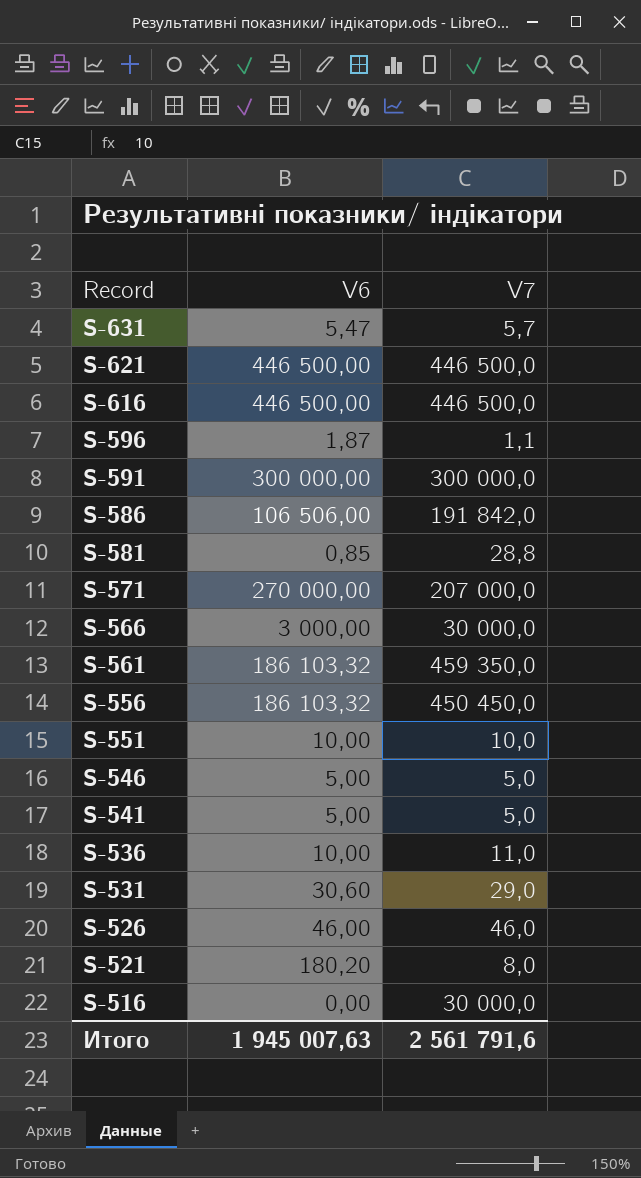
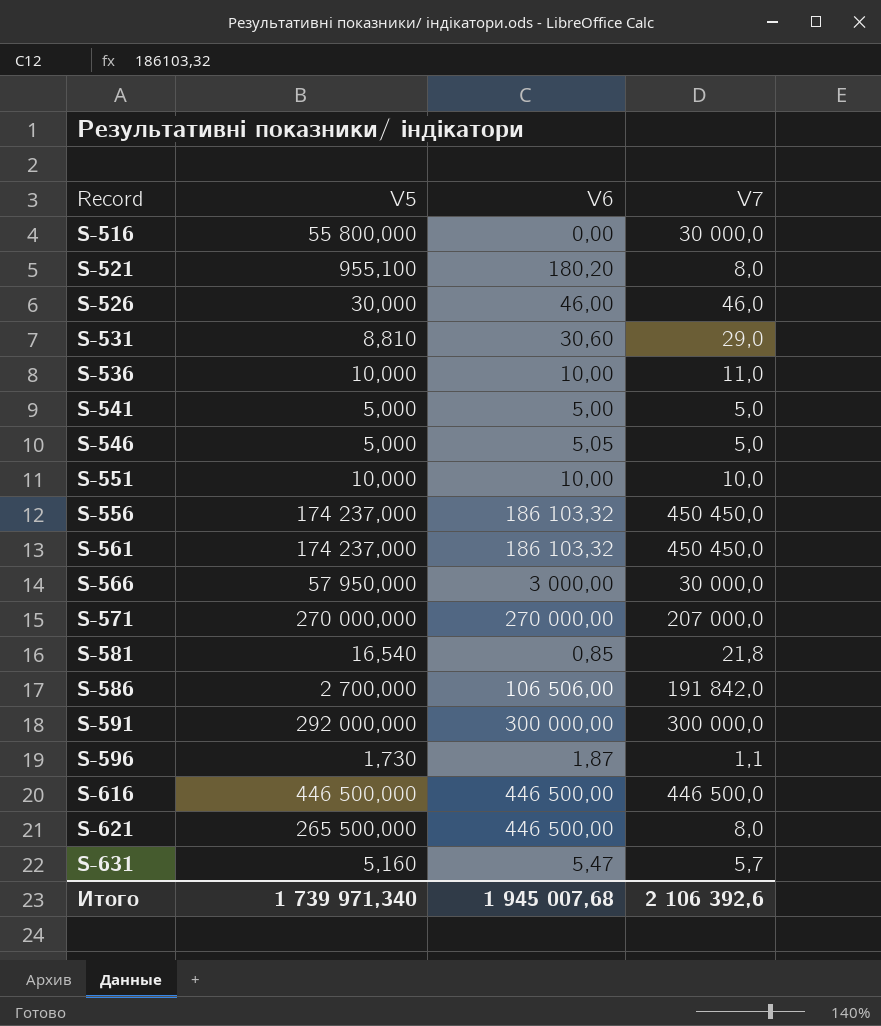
row order: Record descending -> Record ascending
column V5 | position: none -> 2
S-546 | V6: 5,00 -> 5,05
S-561 | V7: 459 350,0 -> 450 450,0
S-581 | V7: 28,8 -> 21,8
S-621 | V7: 446 500,0 -> 8,0
Итого | V6: 1 945 007,63 -> 1 945 007,68
Итого | V7: 2 561 791,6 -> 2 106 392,6

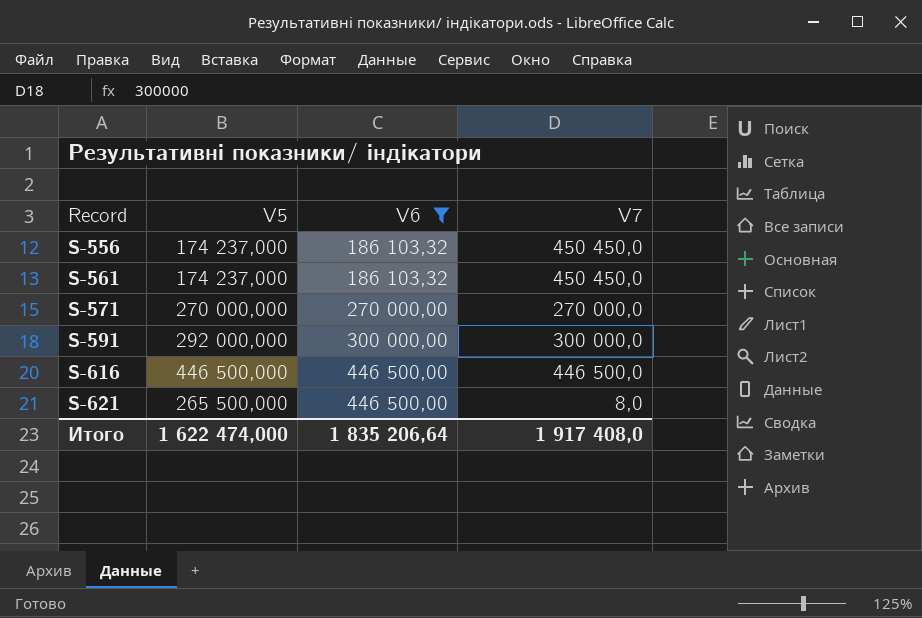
filter: none -> V6 >= 186 103,32
S-571 | V7: 207 000,0 -> 270 000,0
Итого | V5: 1 739 971,340 -> 1 622 474,000
Итого | V6: 1 945 007,68 -> 1 835 206,64
Итого | V7: 2 106 392,6 -> 1 917 408,0

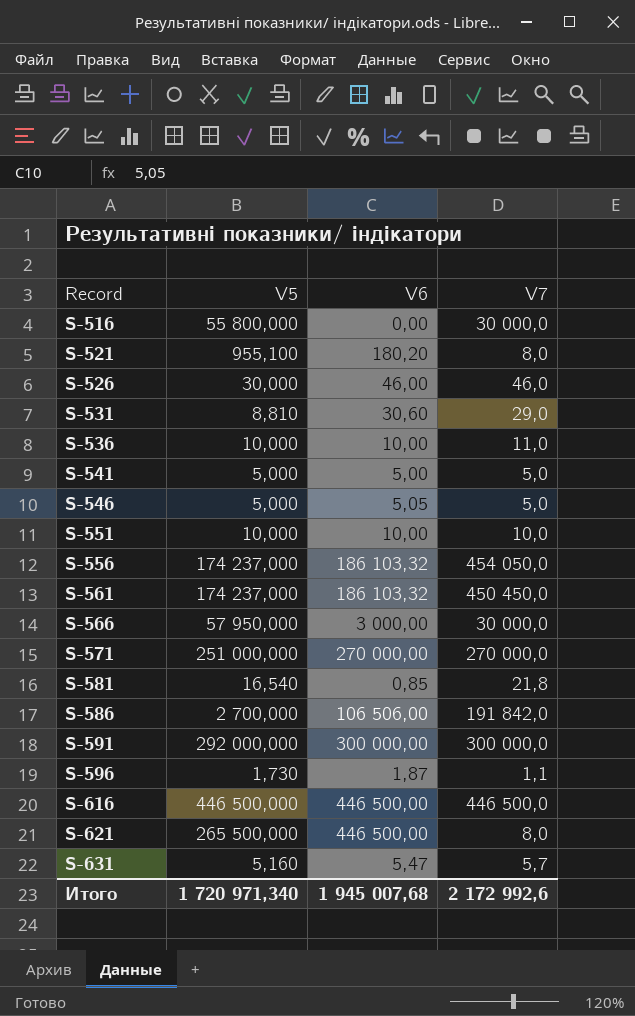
filter: V6 >= 186 103,32 -> none
S-556 | V7: 450 450,0 -> 454 050,0
S-571 | V5: 270 000,000 -> 251 000,000
Итого | V5: 1 622 474,000 -> 1 720 971,340
Итого | V6: 1 835 206,64 -> 1 945 007,68
Итого | V7: 1 917 408,0 -> 2 172 992,6

